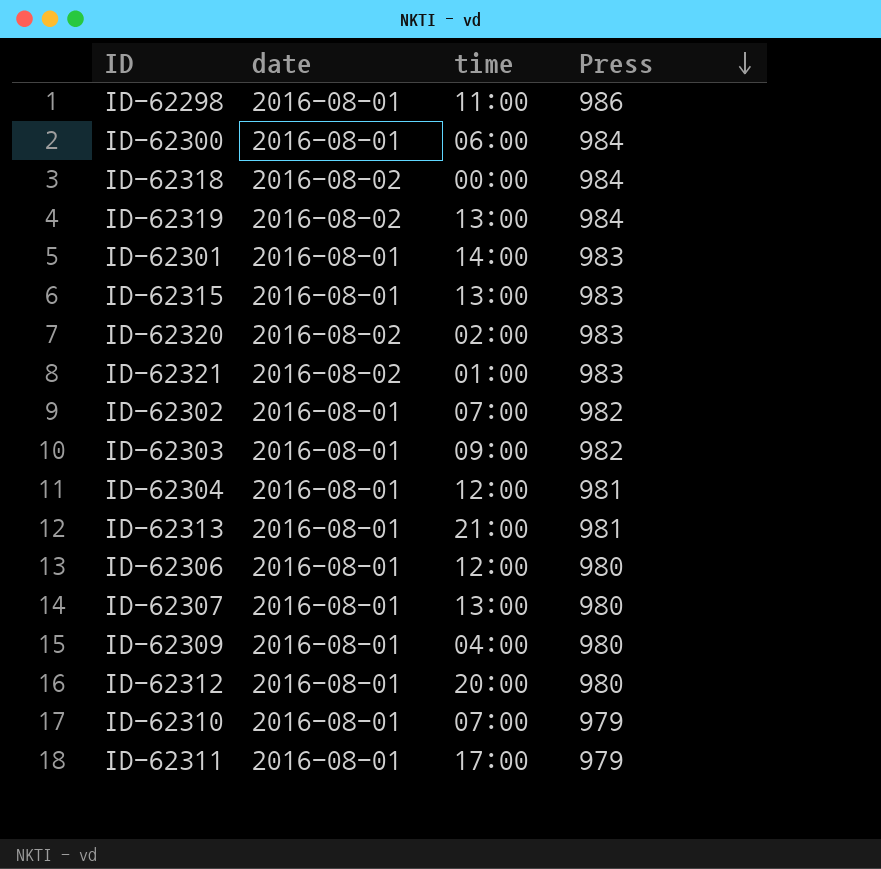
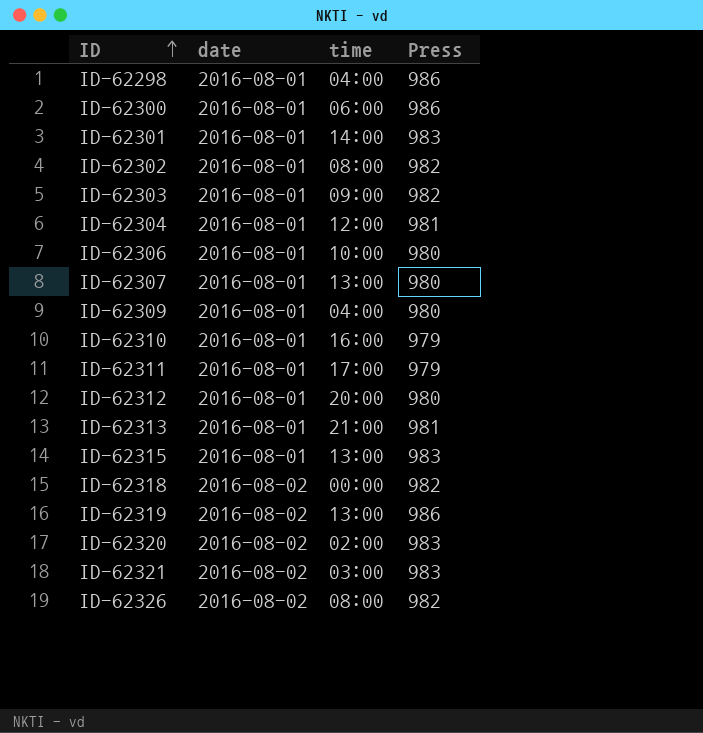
row order: Press descending -> ID ascending
ID-62298 | time: 11:00 -> 04:00
ID-62300 | Press: 984 -> 986
ID-62302 | time: 07:00 -> 08:00
ID-62306 | time: 12:00 -> 10:00
ID-62310 | time: 07:00 -> 16:00
ID-62318 | Press: 984 -> 982
ID-62319 | Press: 984 -> 986
ID-62321 | time: 01:00 -> 03:00
row ID-62326: none -> 2016-08-02 | 08:00 | 982

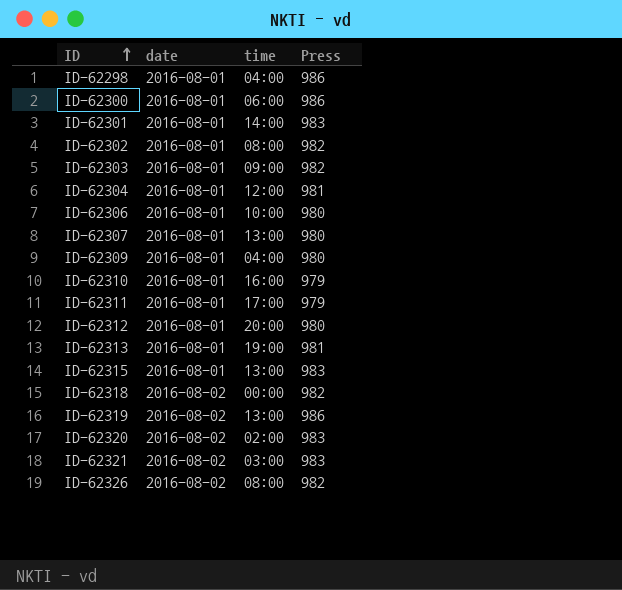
ID-62313 | time: 21:00 -> 19:00

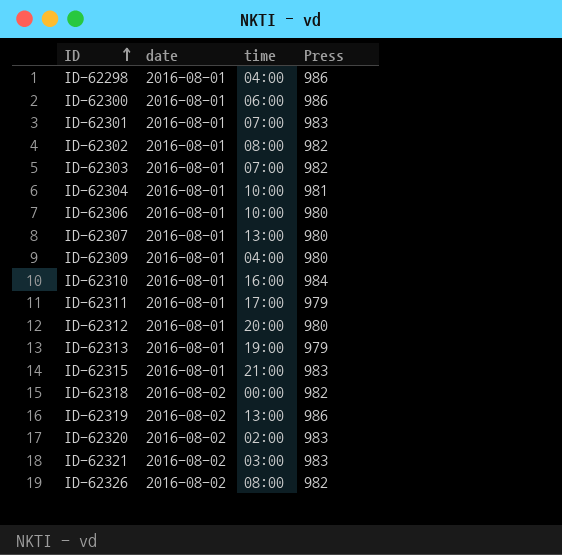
ID-62301 | time: 14:00 -> 07:00
ID-62303 | time: 09:00 -> 07:00
ID-62304 | time: 12:00 -> 10:00
ID-62310 | Press: 979 -> 984
ID-62313 | Press: 981 -> 979
ID-62315 | time: 13:00 -> 21:00

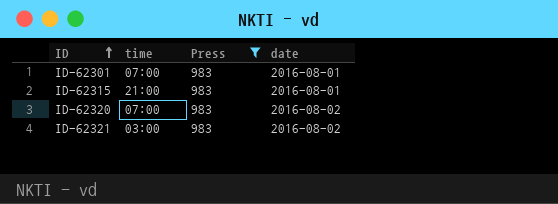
filter: none -> Press = 983
column date | position: 2 -> 4
ID-62320 | time: 02:00 -> 07:00

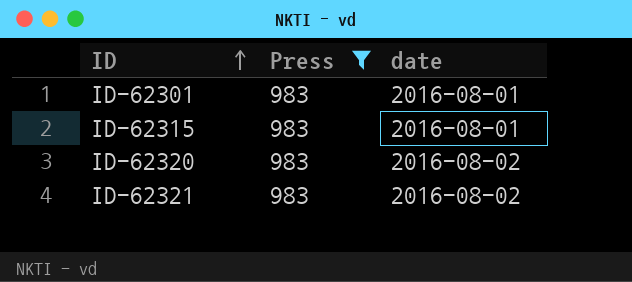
column time | position: 2 -> none

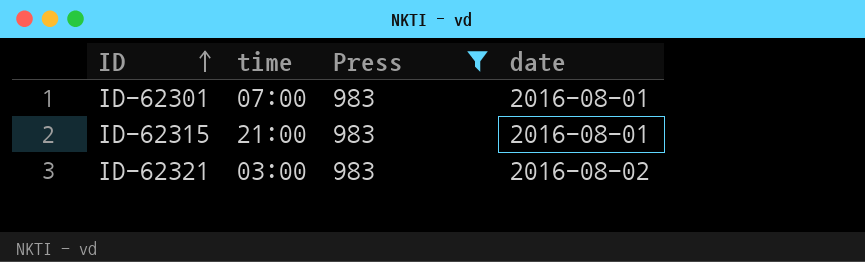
column time | position: none -> 2
row ID-62320: 983 | 2016-08-02 -> none

